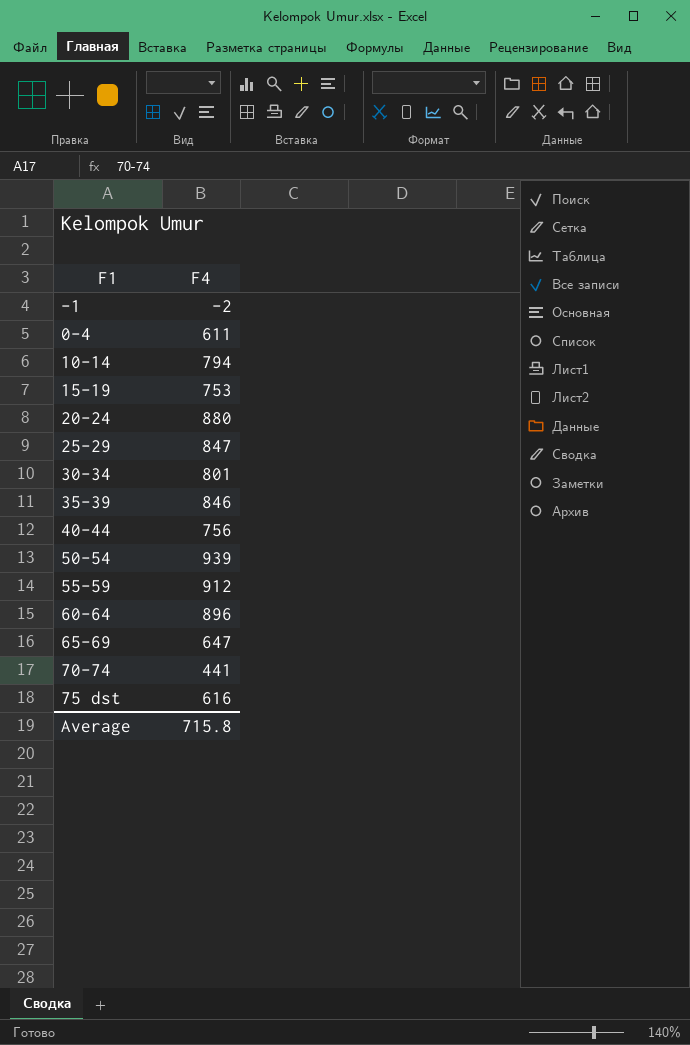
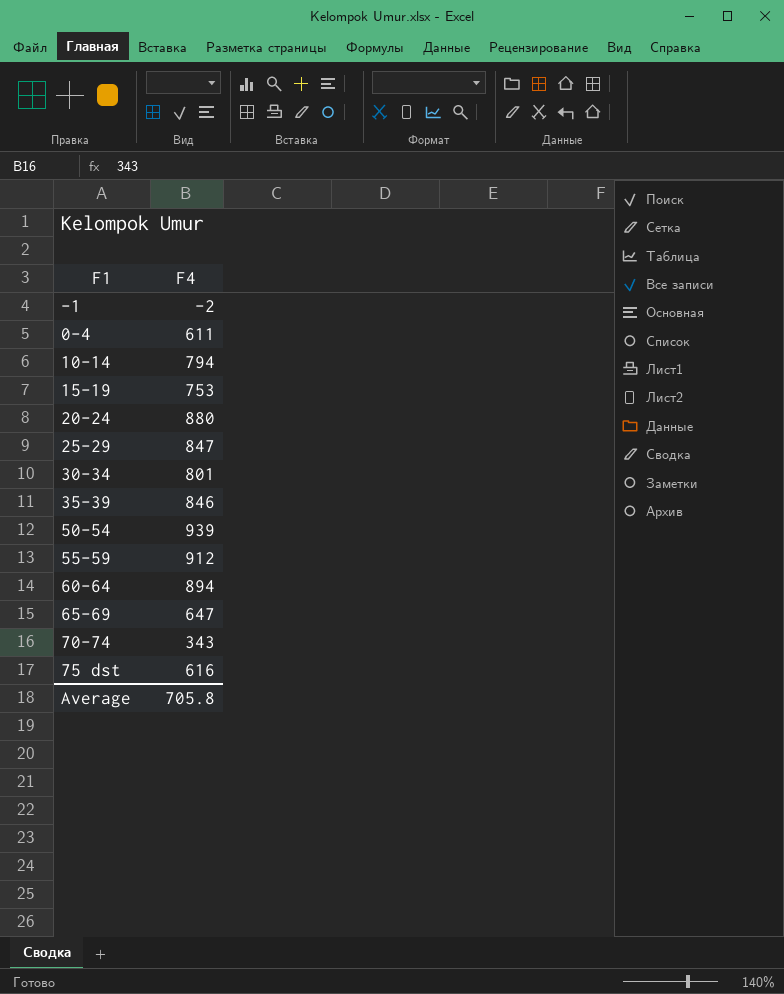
row 40-44: 756 -> none
60-64 | F4: 896 -> 894
70-74 | F4: 441 -> 343
Average | F4: 715.8 -> 705.8

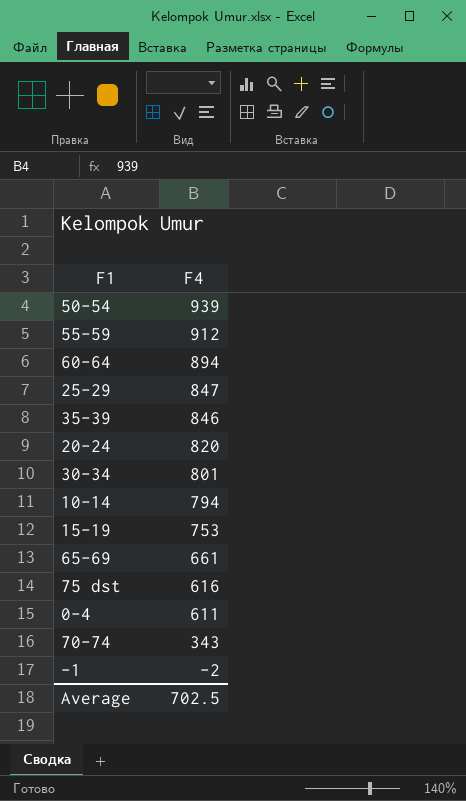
row order: none -> F4 descending
20-24 | F4: 880 -> 820
65-69 | F4: 647 -> 661
Average | F4: 705.8 -> 702.5

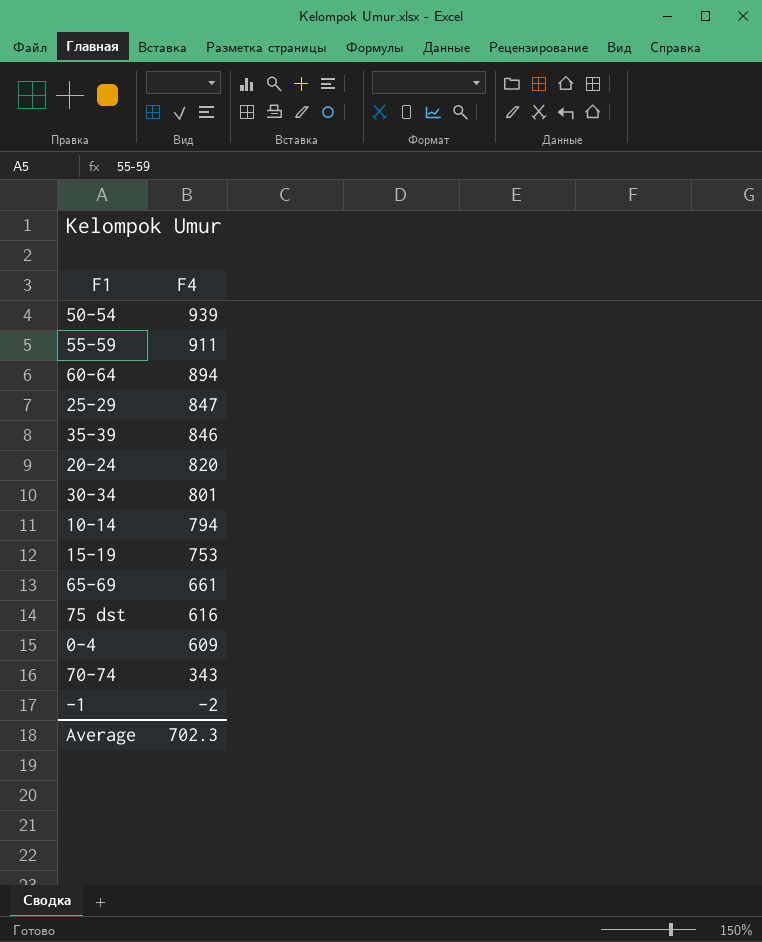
55-59 | F4: 912 -> 911
0-4 | F4: 611 -> 609
Average | F4: 702.5 -> 702.3

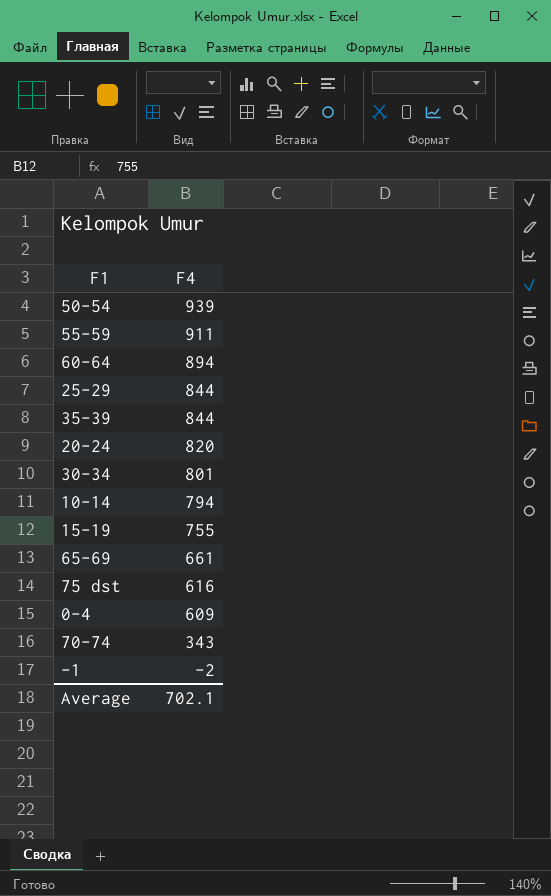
25-29 | F4: 847 -> 844
35-39 | F4: 846 -> 844
15-19 | F4: 753 -> 755
Average | F4: 702.3 -> 702.1

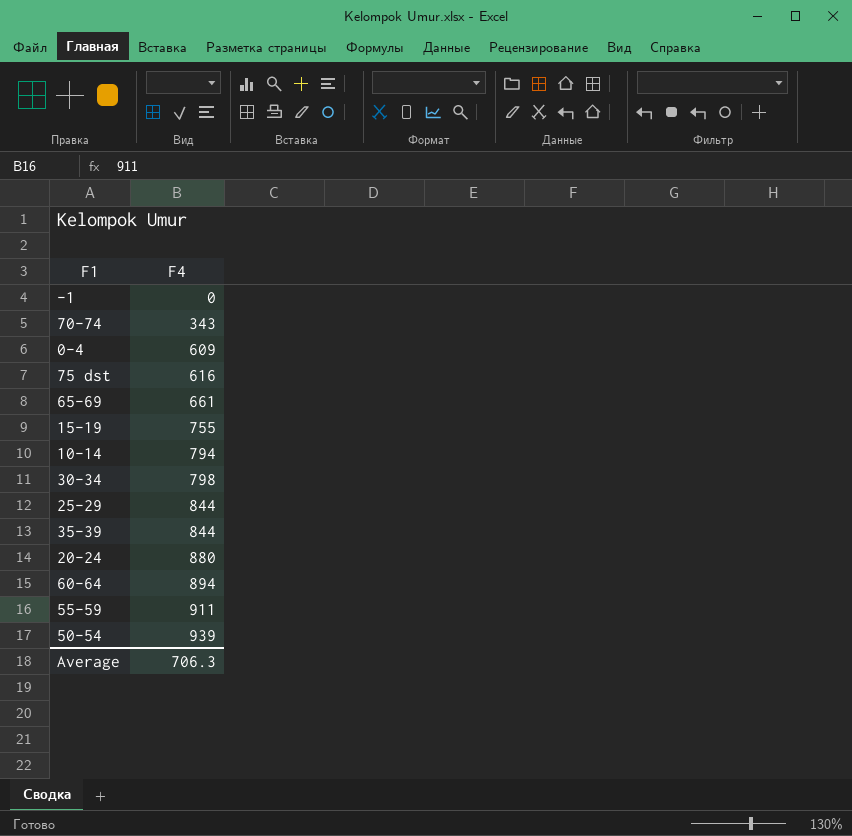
row order: F4 descending -> F4 ascending
-1 | F4: -2 -> 0
30-34 | F4: 801 -> 798
20-24 | F4: 820 -> 880
Average | F4: 702.1 -> 706.3

